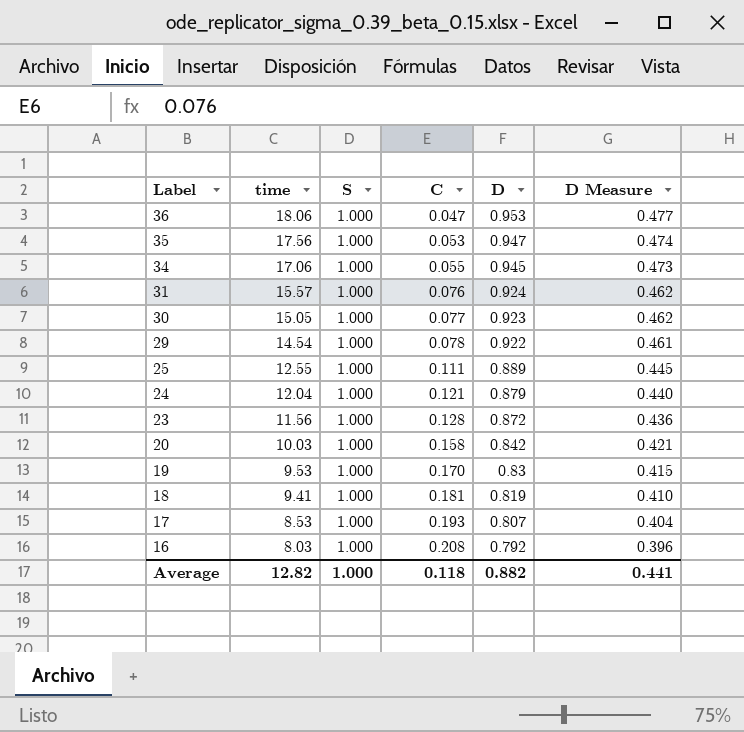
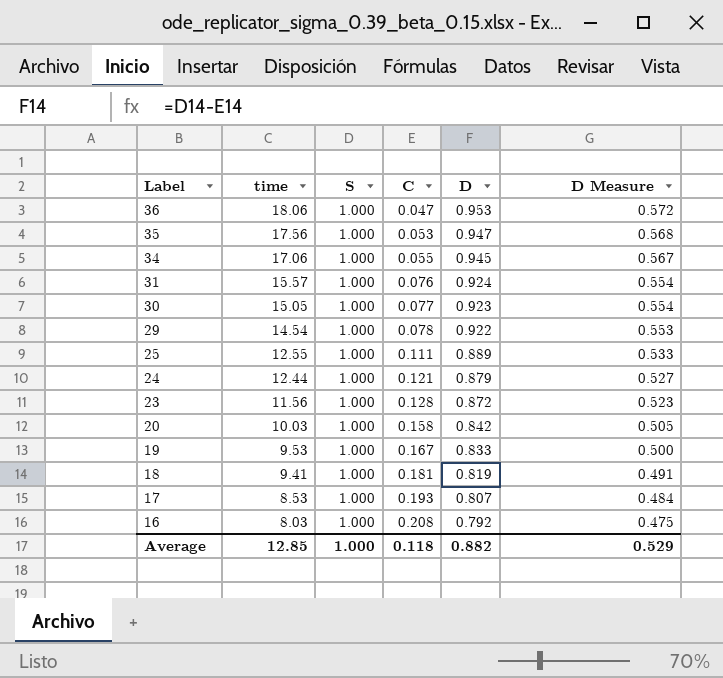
column D Measure | formula: [D] * 0.5 -> [D] * 0.6
24 | time: 12.04 -> 12.44
19 | C: 0.170 -> 0.167
19 | D: 0.83 -> 0.833
Average | time: 12.82 -> 12.85
Average | D Measure: 0.441 -> 0.529

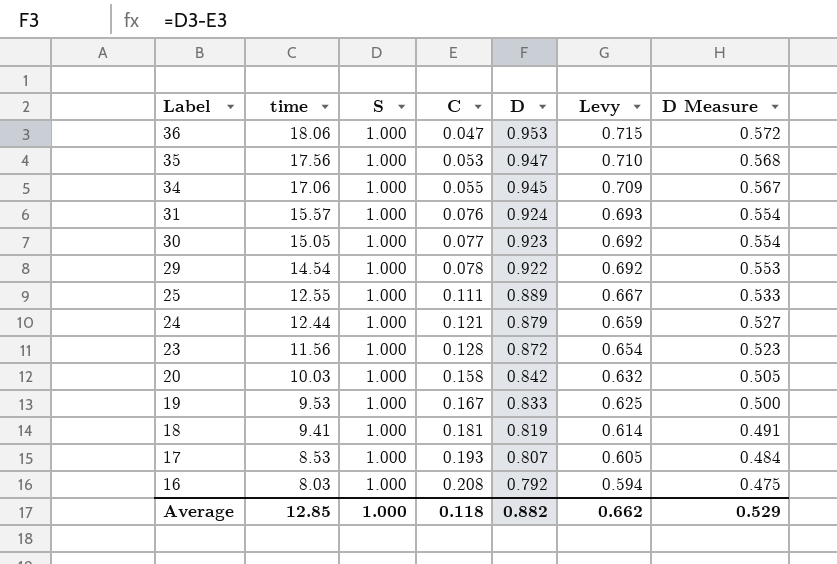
column Levy | formula: none -> [D] * 0.75

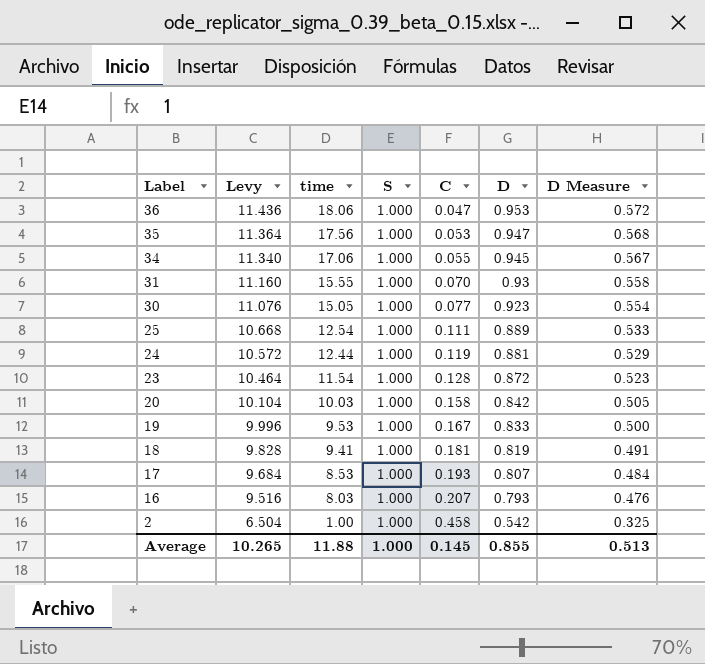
column Levy | formula: [D] * 0.75 -> [D] * 12
column Levy | position: 6 -> 2
row 29: 14.54 | 1.000 | 0.078 | 0.922 | 0.692 | 0.553 -> none
31 | time: 15.57 -> 15.55
31 | C: 0.076 -> 0.070
31 | D: 0.924 -> 0.93
31 | D Measure: 0.554 -> 0.558
25 | time: 12.55 -> 12.54
24 | C: 0.121 -> 0.119
24 | D: 0.879 -> 0.881
24 | D Measure: 0.527 -> 0.529
23 | time: 11.56 -> 11.54
16 | C: 0.208 -> 0.207
16 | D: 0.792 -> 0.793
16 | D Measure: 0.475 -> 0.476
row 2: none -> 6.504 | 1.00 | 1.000 | 0.458 | 0.542 | 0.325
Average | Levy: 0.662 -> 10.265
Average | time: 12.85 -> 11.88
Average | C: 0.118 -> 0.145
Average | D: 0.882 -> 0.855
Average | D Measure: 0.529 -> 0.513

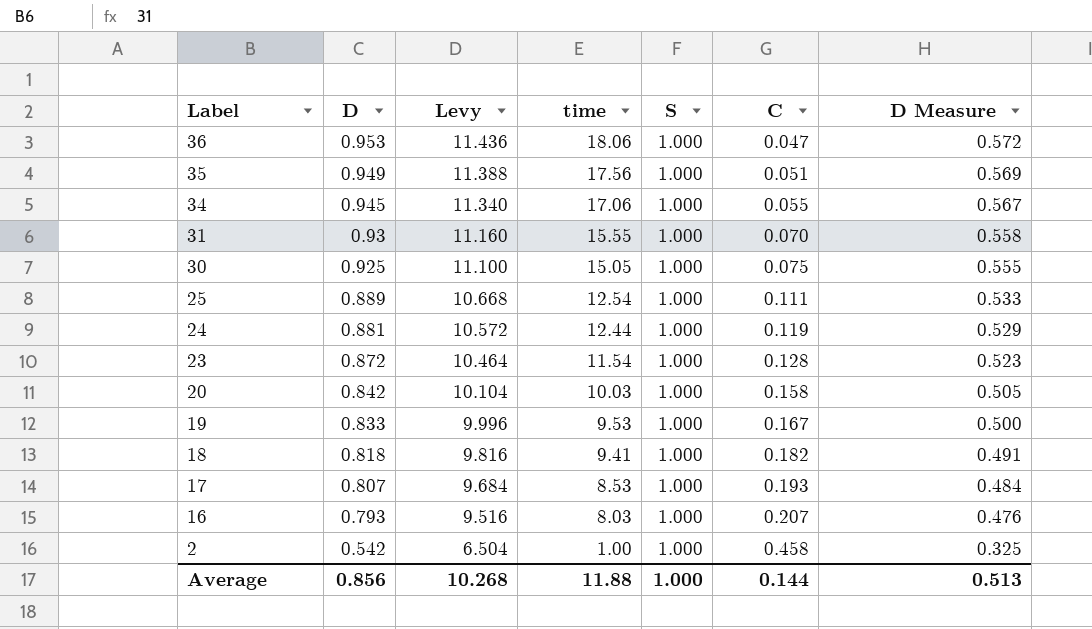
column D | position: 6 -> 2
35 | D: 0.947 -> 0.949
35 | Levy: 11.364 -> 11.388
35 | C: 0.053 -> 0.051
35 | D Measure: 0.568 -> 0.569
30 | D: 0.923 -> 0.925
30 | Levy: 11.076 -> 11.100
30 | C: 0.077 -> 0.075
30 | D Measure: 0.554 -> 0.555
18 | D: 0.819 -> 0.818
18 | Levy: 9.828 -> 9.816
18 | C: 0.181 -> 0.182
Average | D: 0.855 -> 0.856
Average | Levy: 10.265 -> 10.268
Average | C: 0.145 -> 0.144

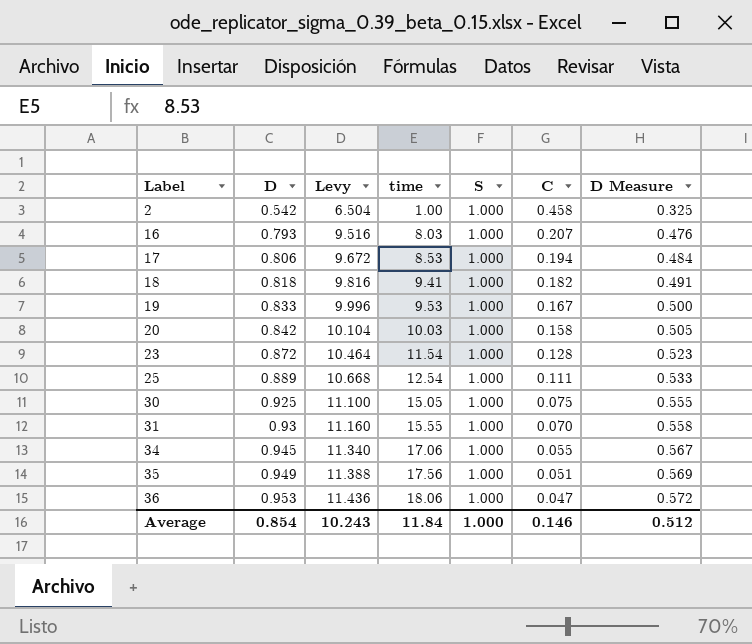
row order: Label descending -> Label ascending
row 24: 0.881 | 10.572 | 12.44 | 1.000 | 0.119 | 0.529 -> none
17 | D: 0.807 -> 0.806
17 | Levy: 9.684 -> 9.672
17 | C: 0.193 -> 0.194
Average | D: 0.856 -> 0.854
Average | Levy: 10.268 -> 10.243
Average | time: 11.88 -> 11.84
Average | C: 0.144 -> 0.146
Average | D Measure: 0.513 -> 0.512

